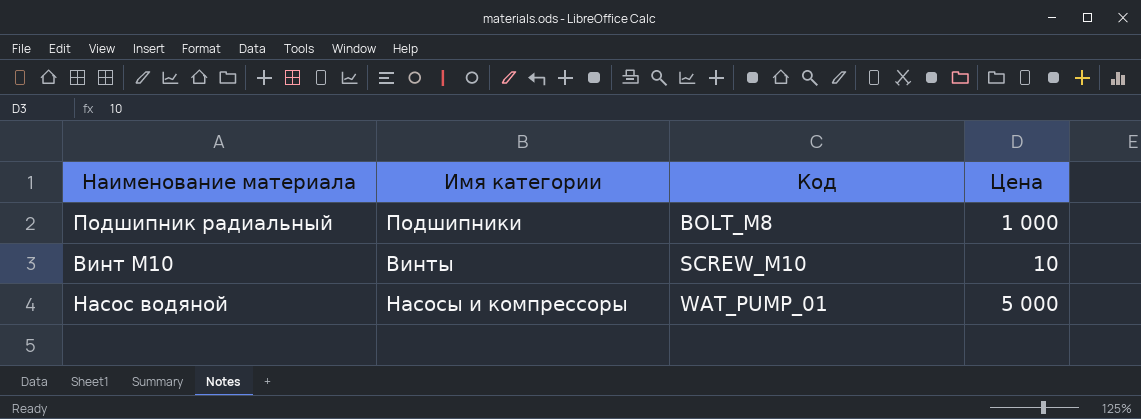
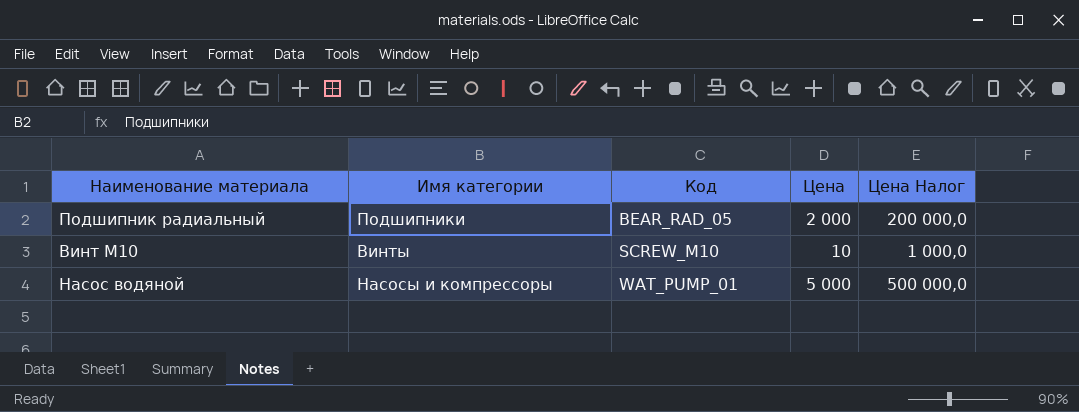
column Цена Налог | formula: none -> [Цена] * 100
Подшипник радиальный | Код: BOLT_M8 -> BEAR_RAD_05
Подшипник радиальный | Цена: 1 000 -> 2 000

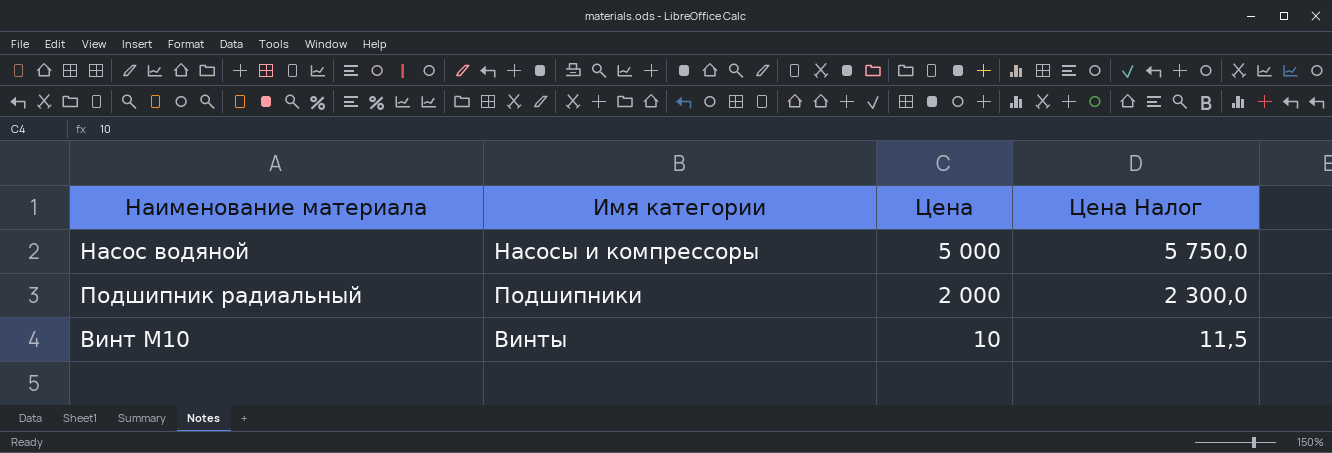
row order: Код ascending -> Цена descending
column Код | position: 3 -> none
column Цена Налог | formula: [Цена] * 100 -> [Цена] * 1,15

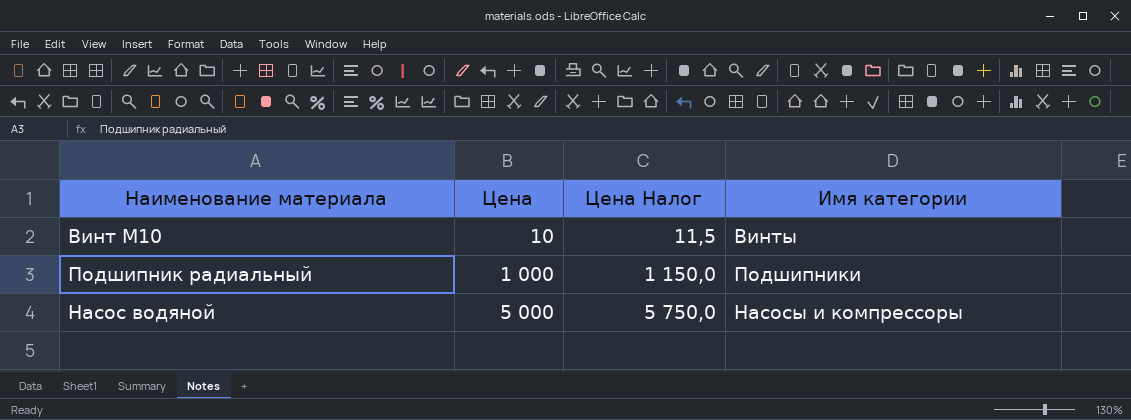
row order: Цена descending -> Цена ascending
column Имя категории | position: 2 -> 4
Подшипник радиальный | Цена: 2 000 -> 1 000
Подшипник радиальный | Цена Налог: 2 300,0 -> 1 150,0

